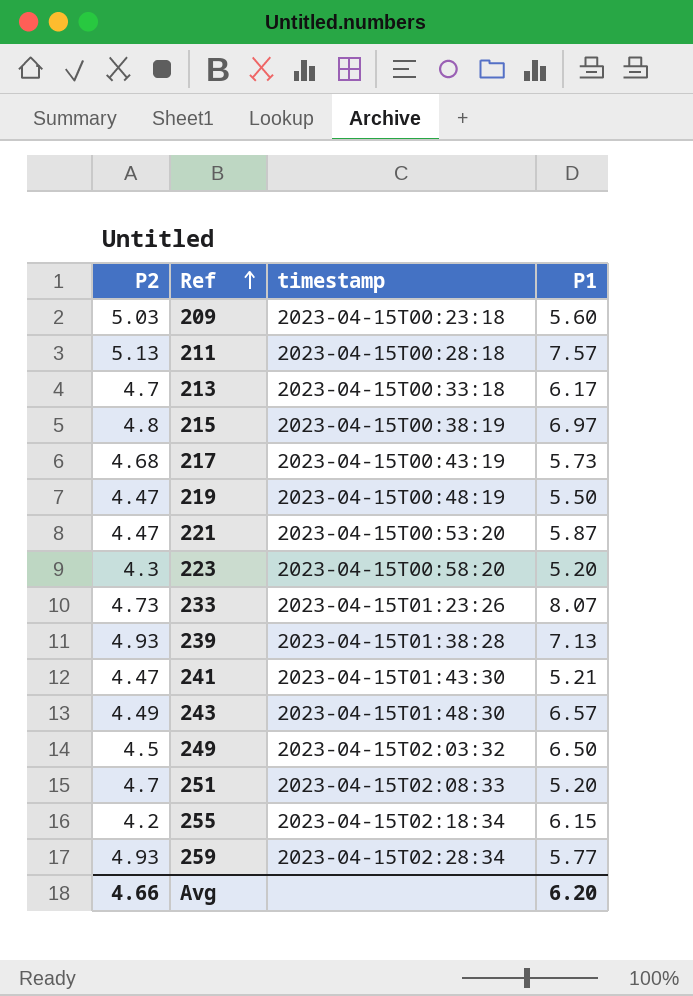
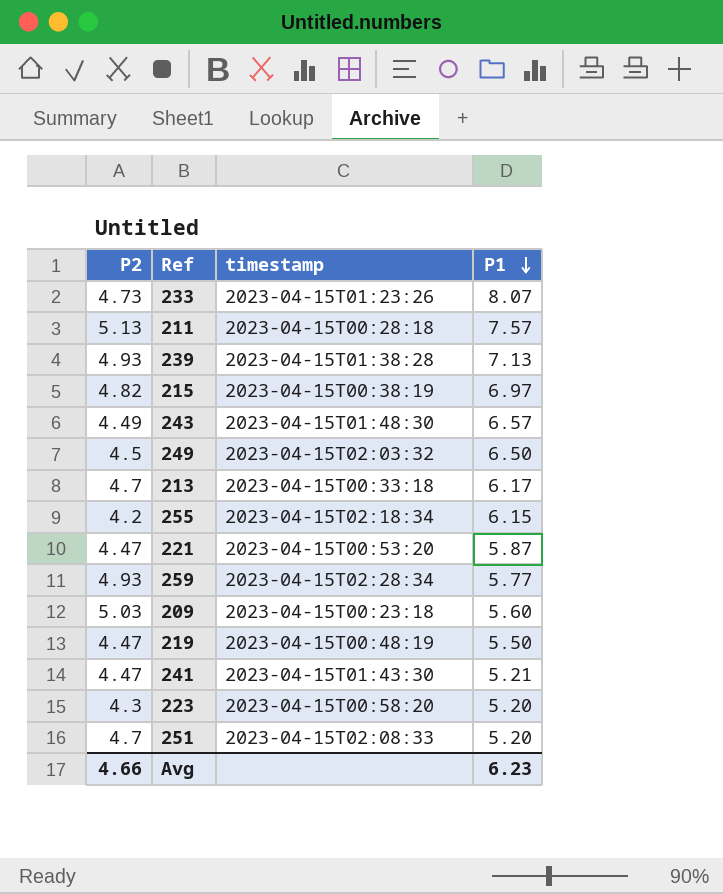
row order: Ref ascending -> P1 descending
row 217: 4.68 | 2023-04-15T00:43:19 | 5.73 -> none
215 | P2: 4.8 -> 4.82
Avg | P1: 6.20 -> 6.23

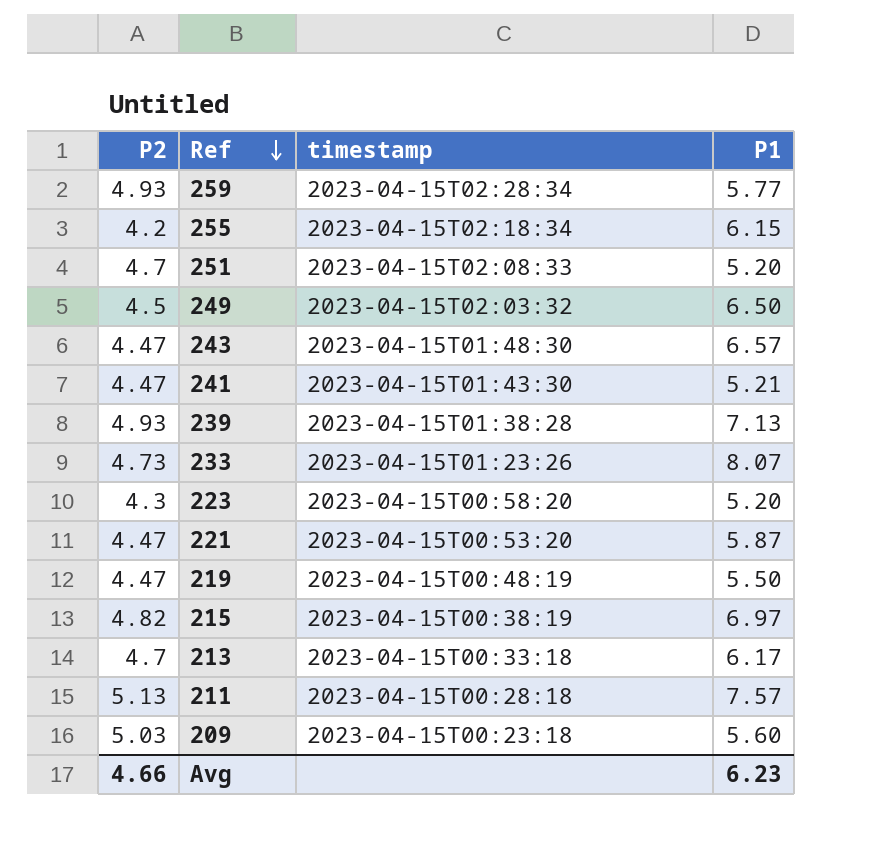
row order: P1 descending -> Ref descending
243 | P2: 4.49 -> 4.47

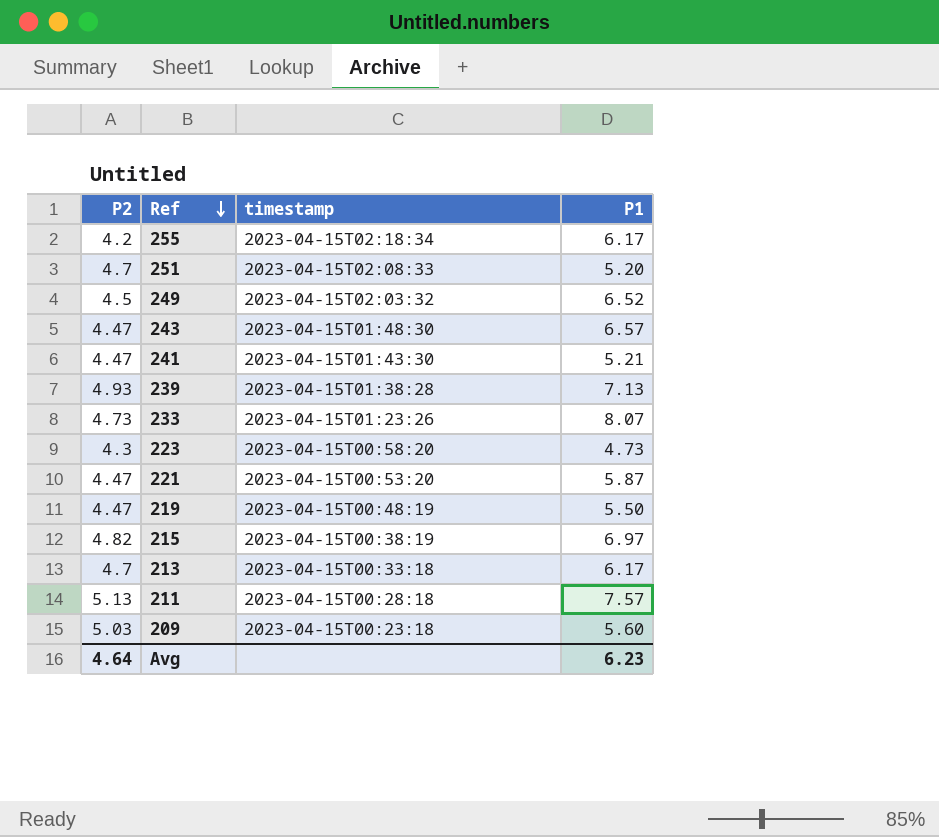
row 259: 4.93 | 2023-04-15T02:28:34 | 5.77 -> none
255 | P1: 6.15 -> 6.17
249 | P1: 6.50 -> 6.52
223 | P1: 5.20 -> 4.73
Avg | P2: 4.66 -> 4.64

